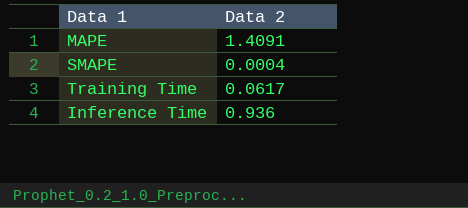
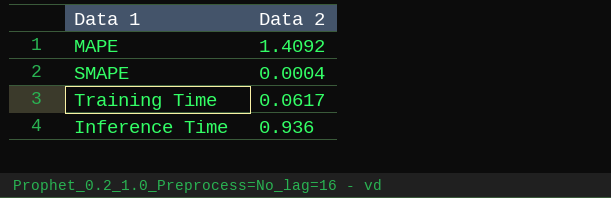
MAPE | Data 2: 1.4091 -> 1.4092

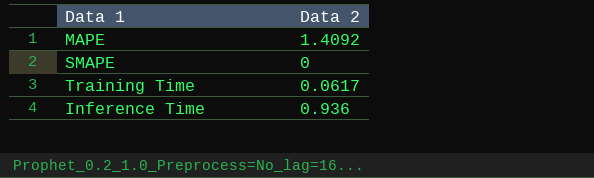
SMAPE | Data 2: 0.0004 -> 0

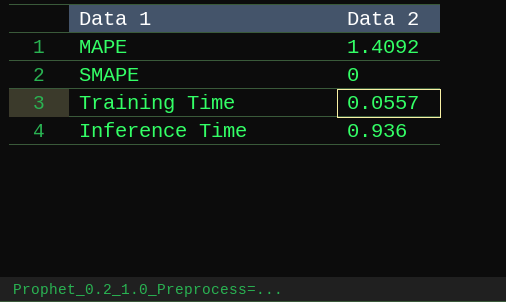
Training Time | Data 2: 0.0617 -> 0.0557

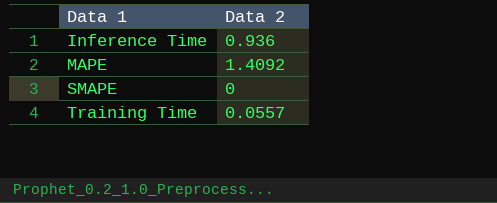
row order: none -> Data 1 ascending

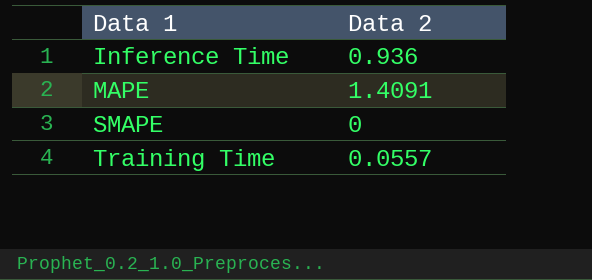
MAPE | Data 2: 1.4092 -> 1.4091

